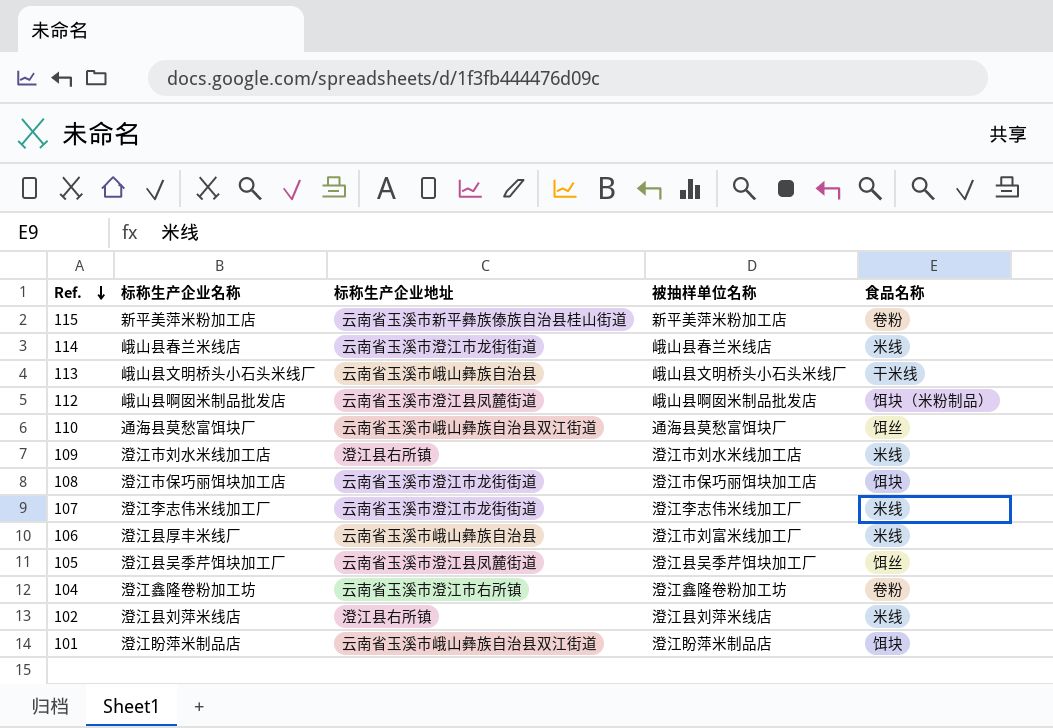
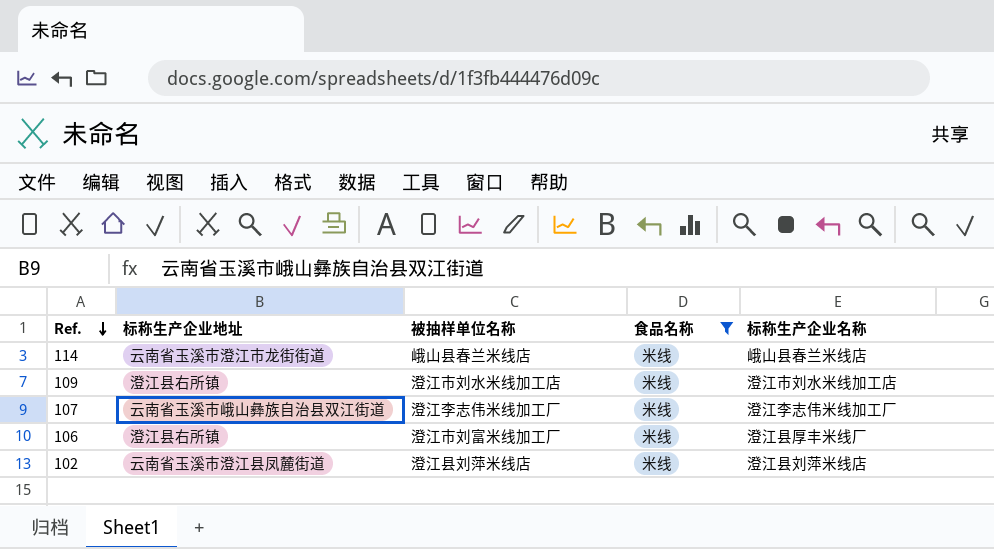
filter: none -> 食品名称 = 米线
column 标称生产企业名称 | position: 2 -> 5
107 | 标称生产企业地址: 云南省玉溪市澄江市龙街街道 -> 云南省玉溪市峨山彝族自治县双江街道
106 | 标称生产企业地址: 云南省玉溪市峨山彝族自治县 -> 澄江县右所镇
102 | 标称生产企业地址: 澄江县右所镇 -> 云南省玉溪市澄江县凤麓街道

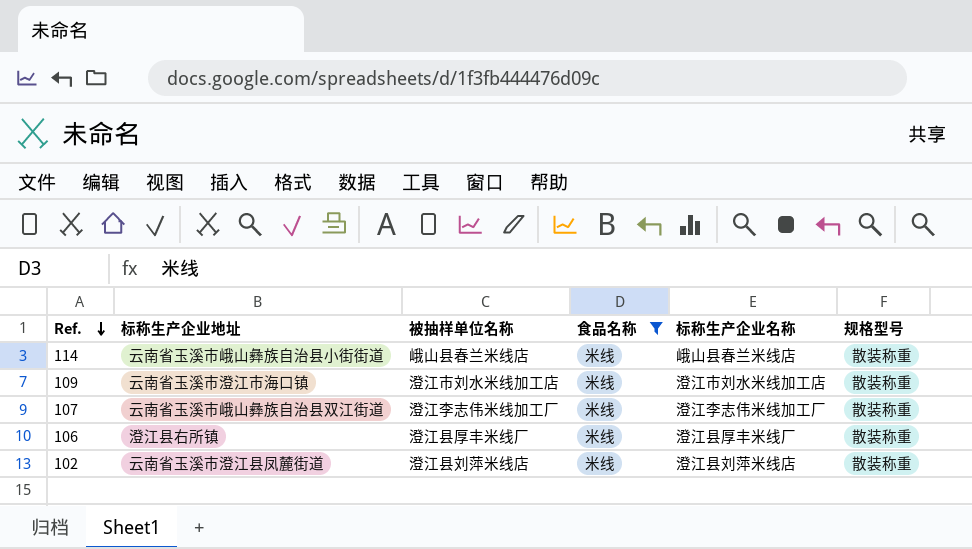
column 规格型号 | position: none -> 6
114 | 标称生产企业地址: 云南省玉溪市澄江市龙街街道 -> 云南省玉溪市峨山彝族自治县小街街道
109 | 标称生产企业地址: 澄江县右所镇 -> 云南省玉溪市澄江市海口镇
106 | 被抽样单位名称: 澄江市刘富米线加工厂 -> 澄江县厚丰米线厂

